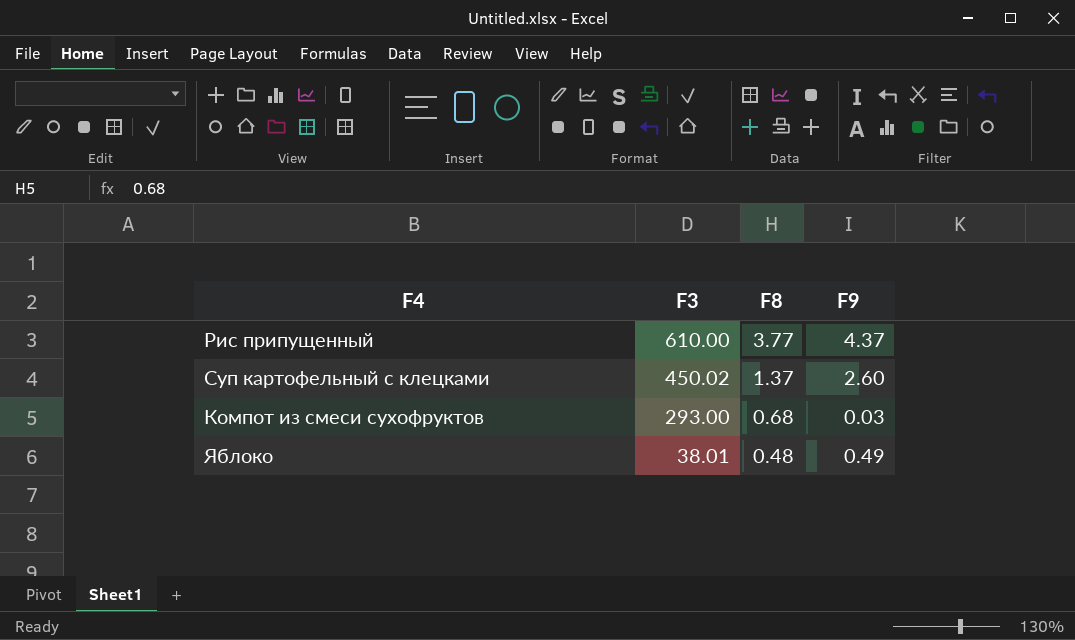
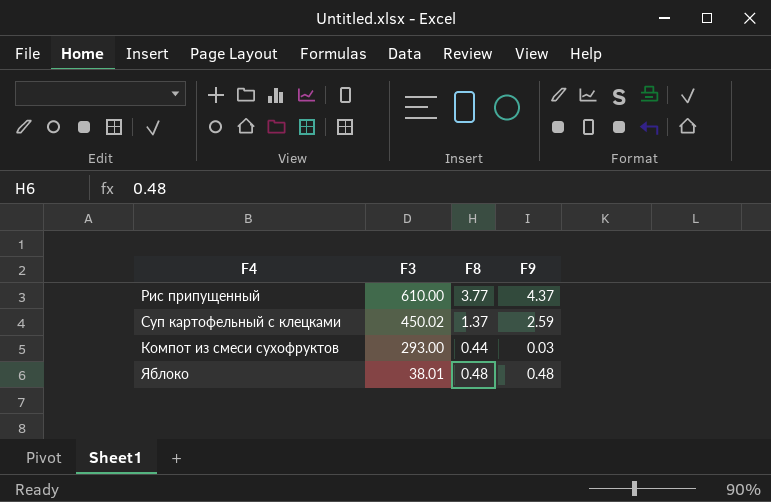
Суп картофельный с клецками | F9: 2.60 -> 2.59
Компот из смеси сухофруктов | F8: 0.68 -> 0.44
Яблоко | F9: 0.49 -> 0.48

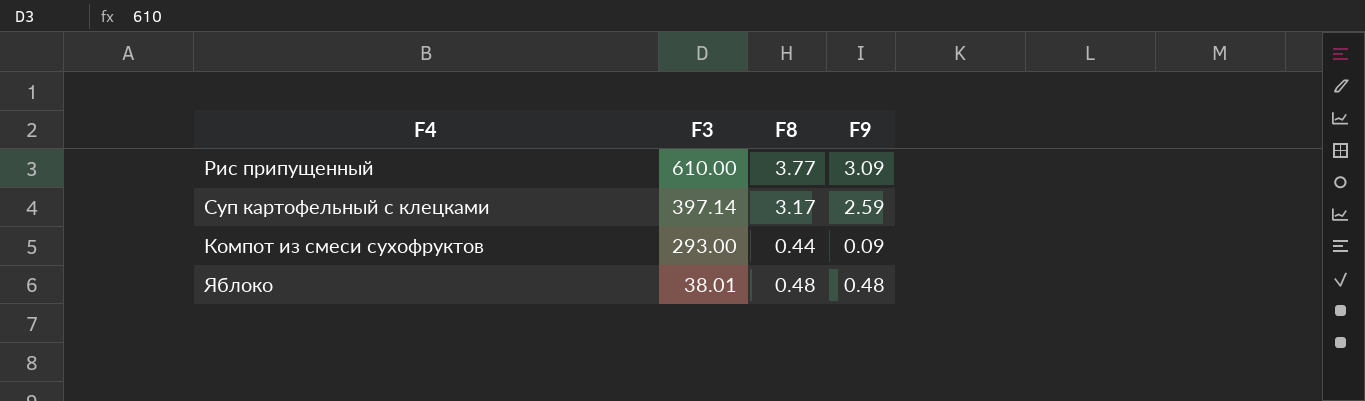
Рис припущенный | F9: 4.37 -> 3.09
Суп картофельный с клецками | F3: 450.02 -> 397.14
Суп картофельный с клецками | F8: 1.37 -> 3.17
Компот из смеси сухофруктов | F9: 0.03 -> 0.09

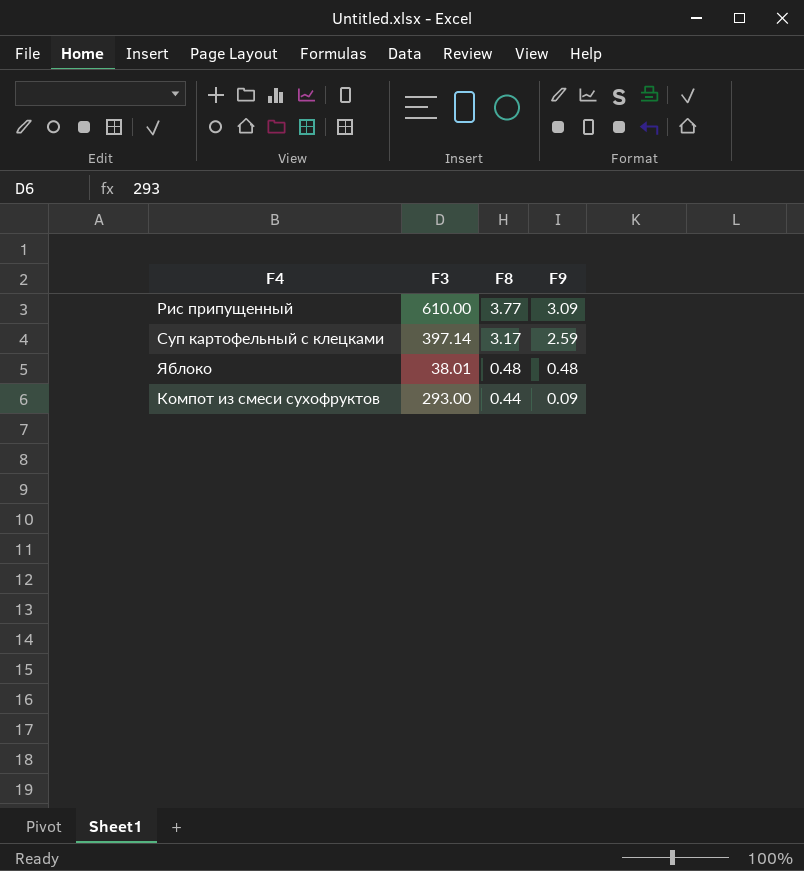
row order: F3 descending -> F8 descending

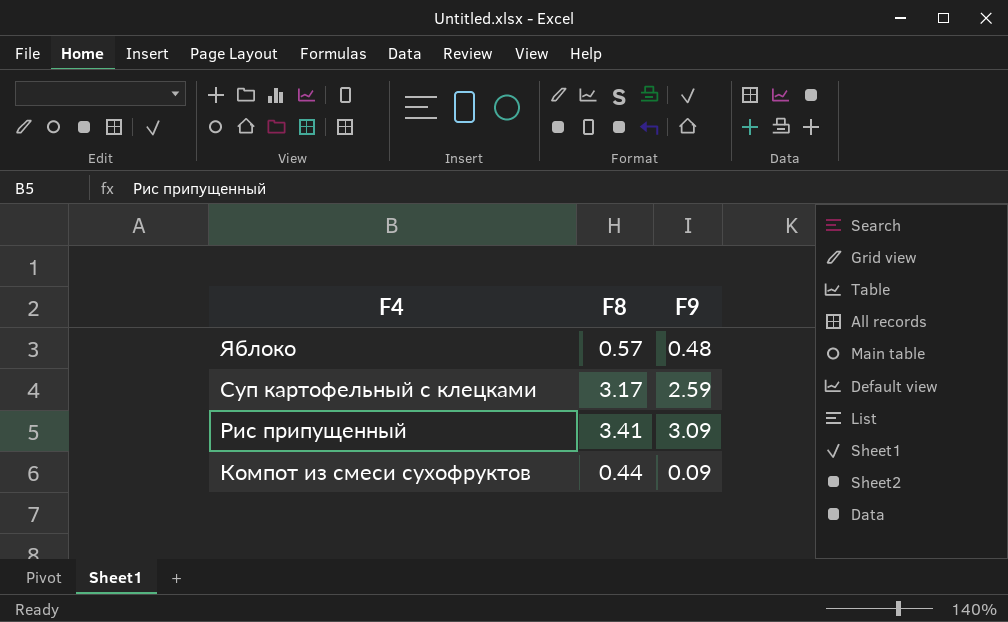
row order: F8 descending -> F4 descending
column F3 | position: 2 -> none
Яблоко | F8: 0.48 -> 0.57
Рис припущенный | F8: 3.77 -> 3.41

